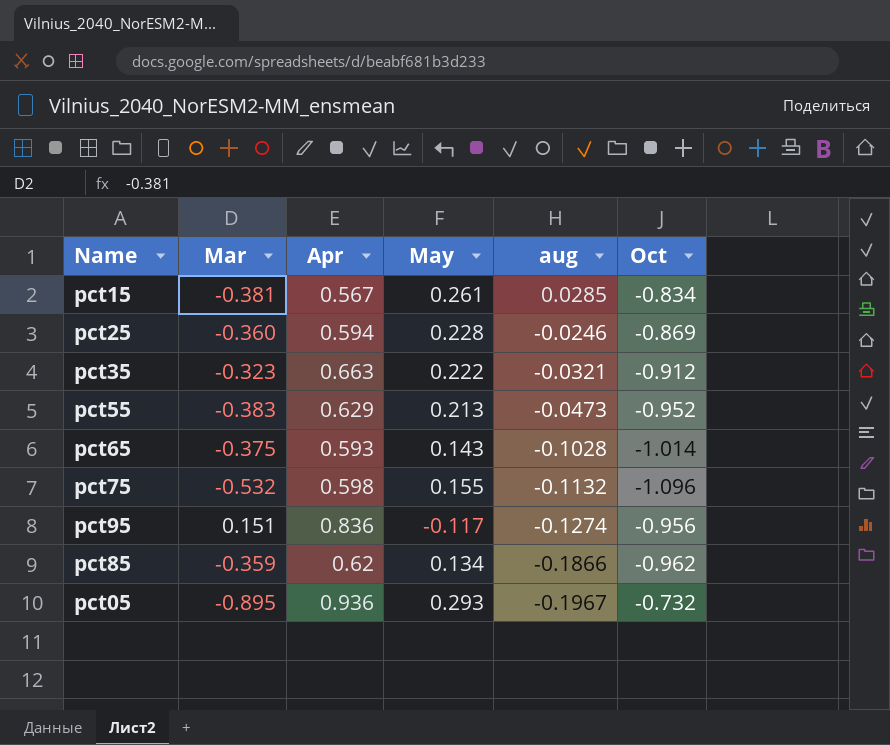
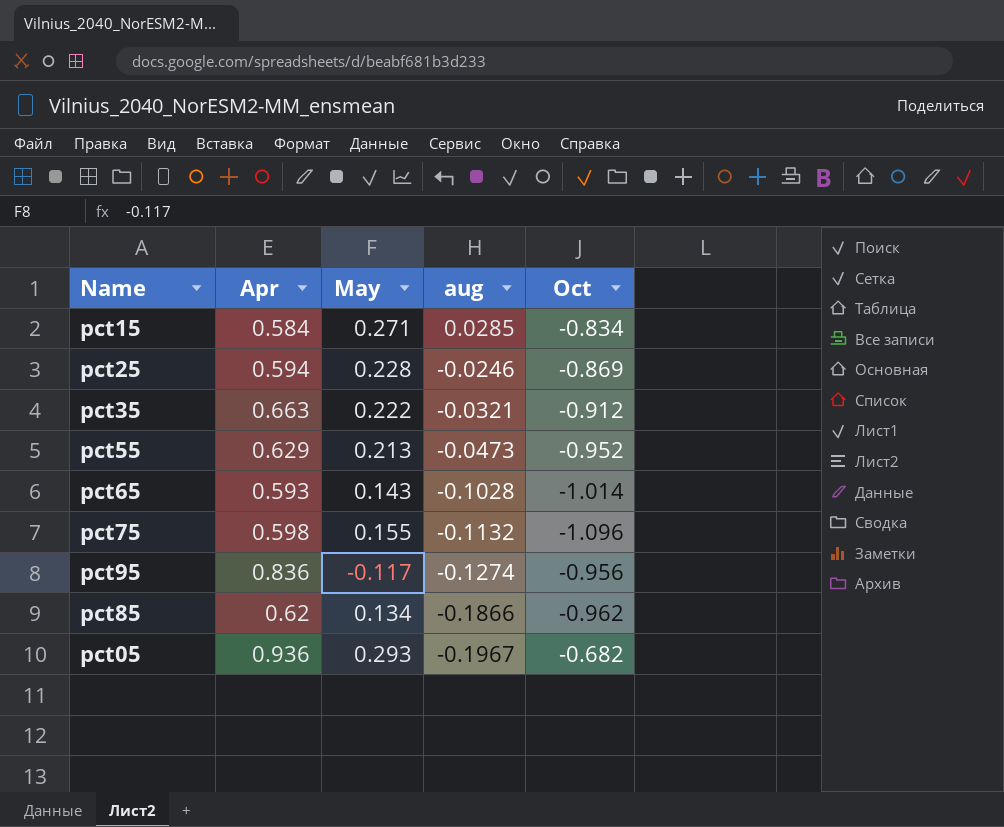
column Mar | position: 2 -> none
pct15 | Apr: 0.567 -> 0.584
pct15 | May: 0.261 -> 0.271
pct05 | Oct: -0.732 -> -0.682

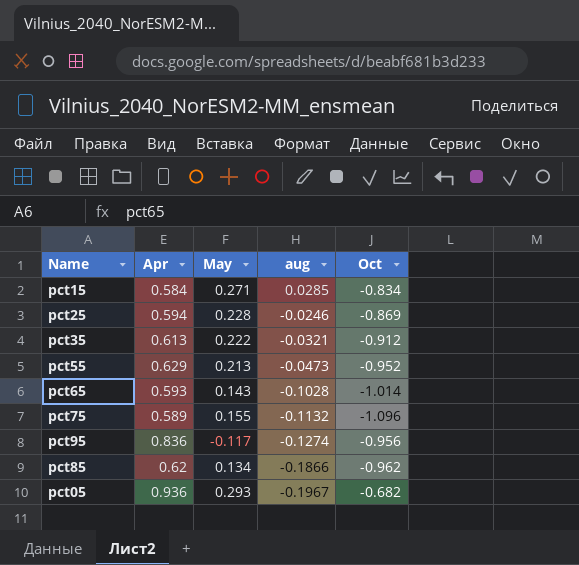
pct35 | Apr: 0.663 -> 0.613
pct75 | Apr: 0.598 -> 0.589

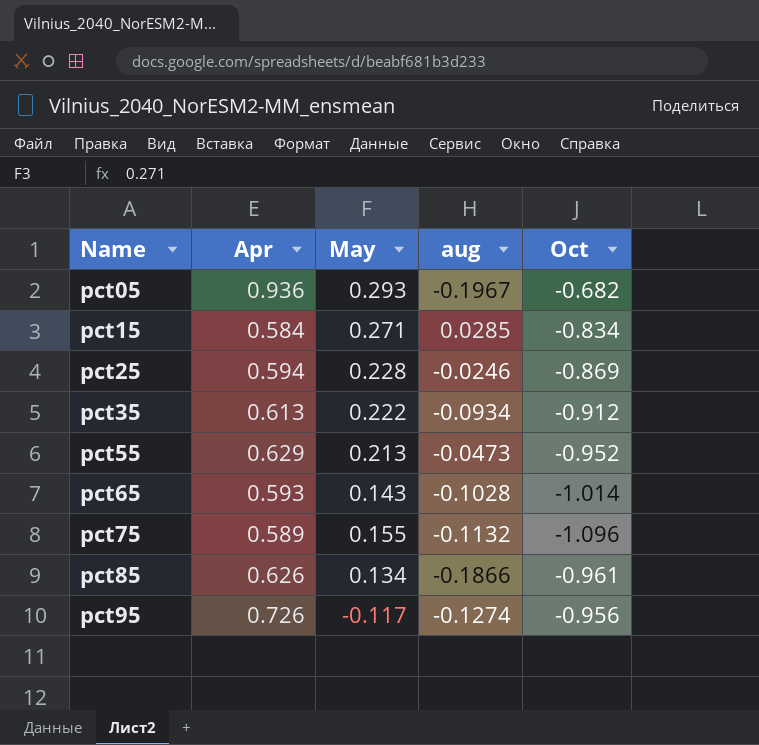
row order: aug descending -> Name ascending
pct35 | aug: -0.0321 -> -0.0934
pct85 | Apr: 0.62 -> 0.626
pct85 | Oct: -0.962 -> -0.961
pct95 | Apr: 0.836 -> 0.726

